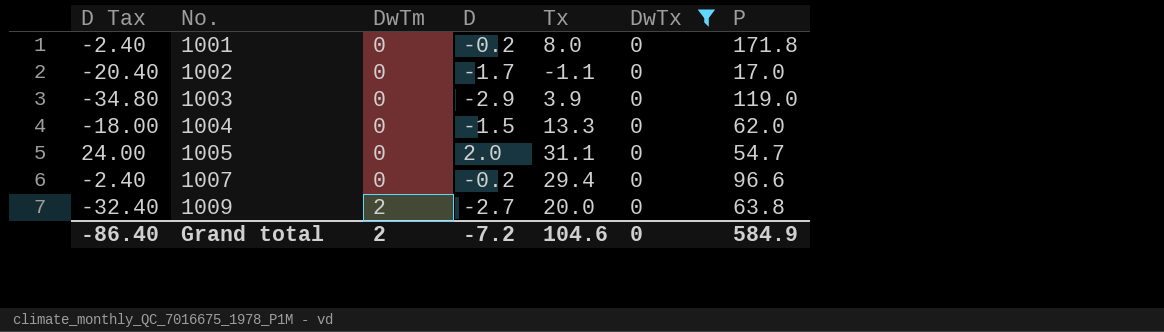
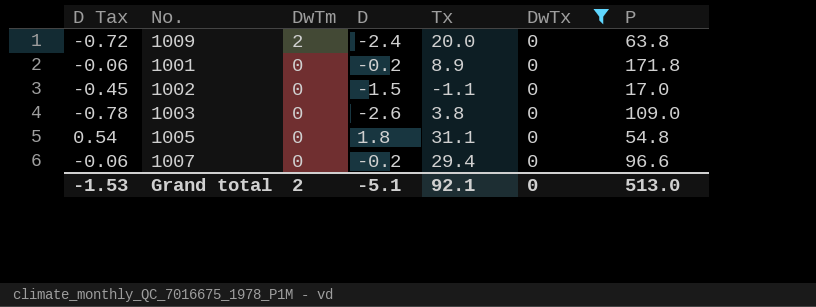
row order: No. ascending -> DwTm descending
column D Tax | formula: [D] * 12 -> [D] * 0.3
row 1004: -18.00 | 0 | -1.5 | 13.3 | 0 | 62.0 -> none
1009 | D: -2.7 -> -2.4
1001 | Tx: 8.0 -> 8.9
1002 | D: -1.7 -> -1.5
1003 | D: -2.9 -> -2.6
1003 | Tx: 3.9 -> 3.8
1003 | P: 119.0 -> 109.0
1005 | D: 2.0 -> 1.8
1005 | P: 54.7 -> 54.8
Grand total | D Tax: -86.40 -> -1.53
Grand total | D: -7.2 -> -5.1
Grand total | Tx: 104.6 -> 92.1
Grand total | P: 584.9 -> 513.0

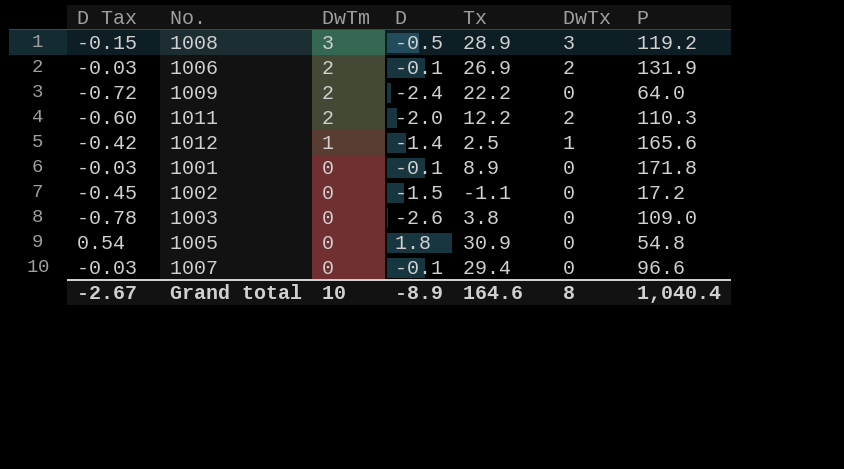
filter: DwTx = 0 -> none
1009 | Tx: 20.0 -> 22.2
1009 | P: 63.8 -> 64.0
1001 | D Tax: -0.06 -> -0.03
1001 | D: -0.2 -> -0.1
1002 | P: 17.0 -> 17.2
1005 | Tx: 31.1 -> 30.9
1007 | D Tax: -0.06 -> -0.03
1007 | D: -0.2 -> -0.1
Grand total | D Tax: -1.53 -> -2.67
Grand total | DwTm: 2 -> 10
Grand total | D: -5.1 -> -8.9
Grand total | Tx: 92.1 -> 164.6
Grand total | DwTx: 0 -> 8
Grand total | P: 513.0 -> 1,040.4

